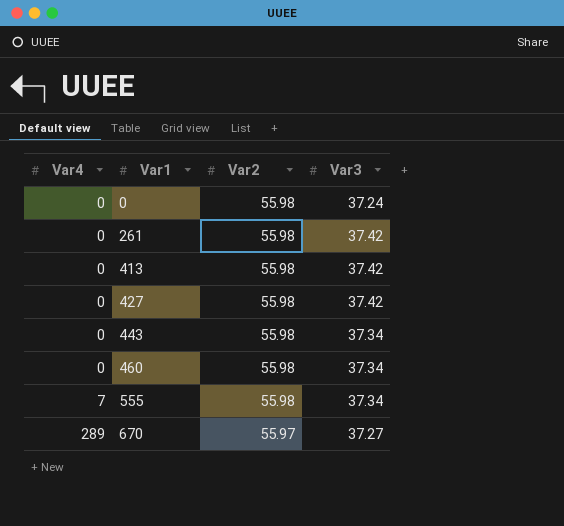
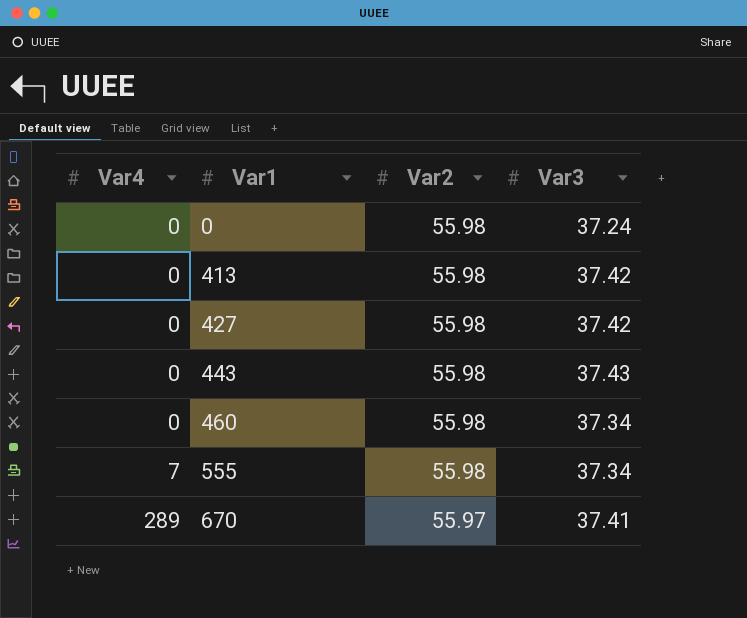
row 261: 0 | 55.98 | 37.42 -> none
443 | Var3: 37.34 -> 37.43
670 | Var3: 37.27 -> 37.41

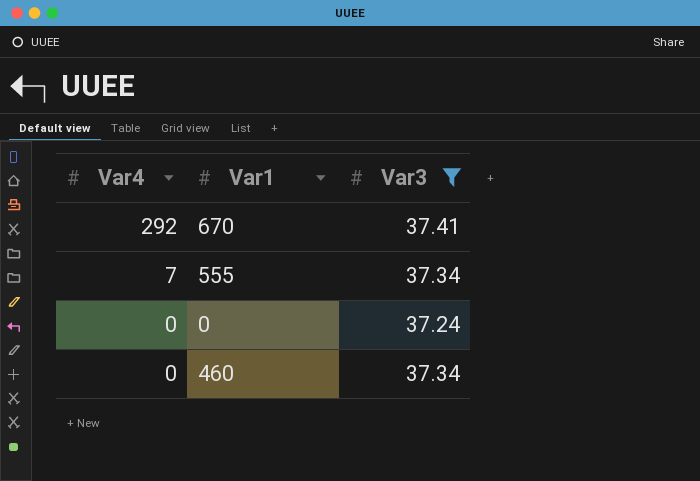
filter: none -> Var3 <= 37.41
row order: Var4 ascending -> Var4 descending
column Var2 | position: 3 -> none
670 | Var4: 289 -> 292

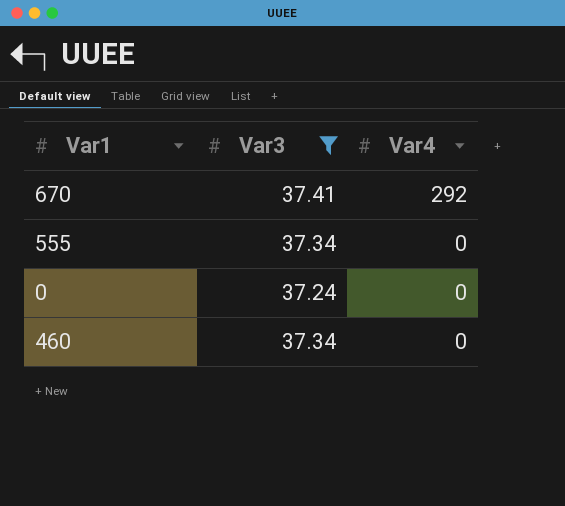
column Var4 | position: 1 -> 3
555 | Var4: 7 -> 0

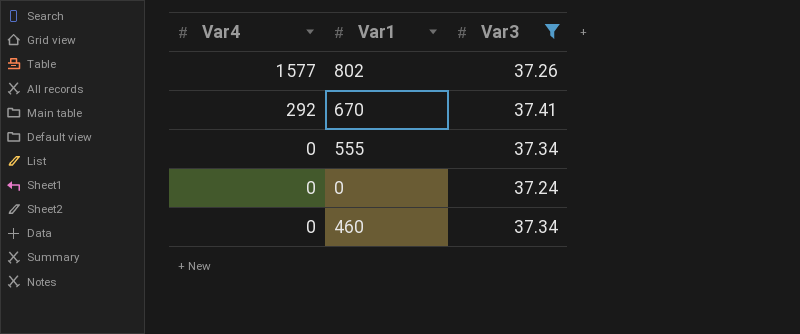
column Var4 | position: 3 -> 1
row 802: none -> 1577 | 37.26

